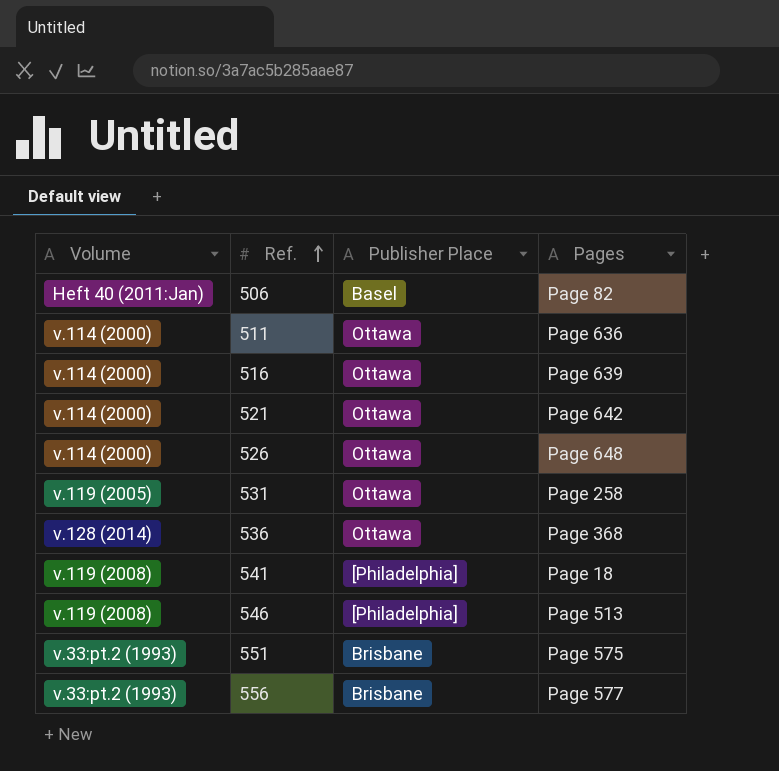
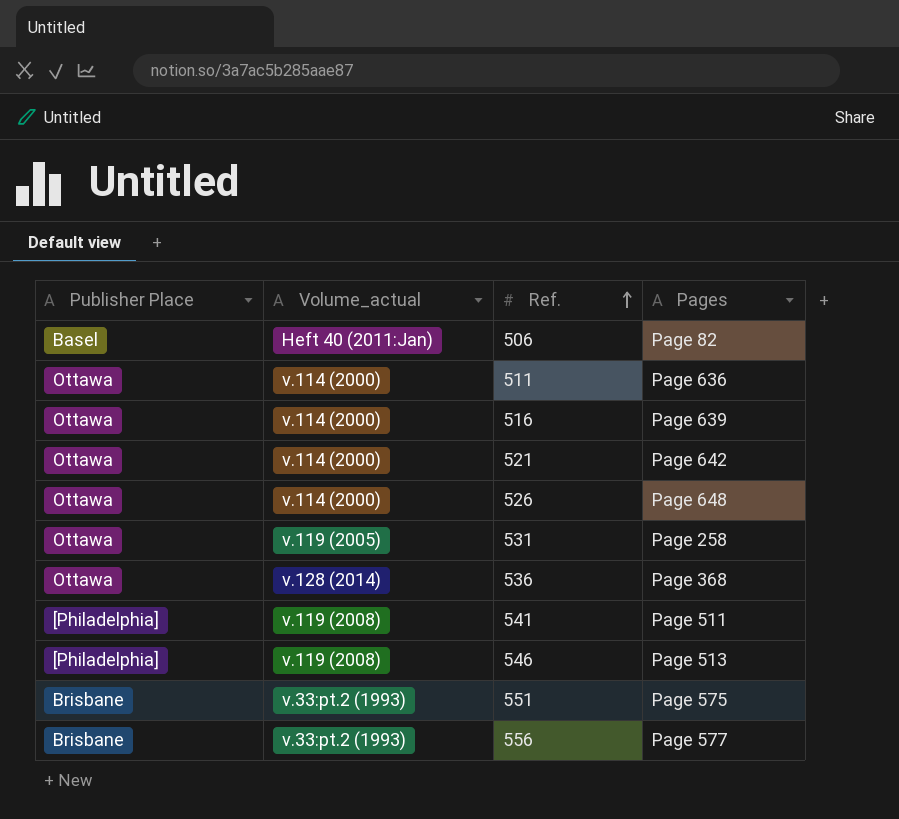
column Publisher Place | position: 3 -> 1
column name: Volume -> Volume_actual
541 | Pages: Page 18 -> Page 511

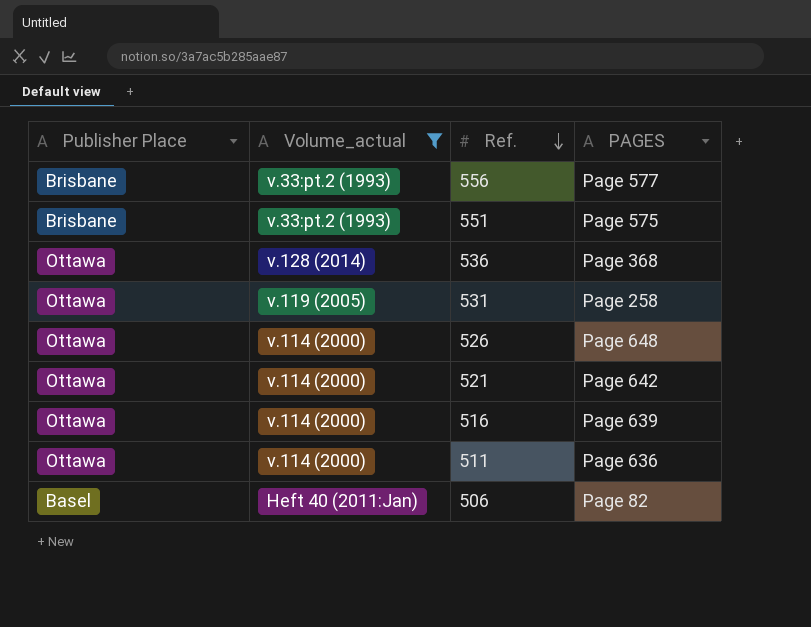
filter: none -> Volume_actual != v.119 (2008)
row order: Ref. ascending -> Ref. descending
column name: Pages -> PAGES

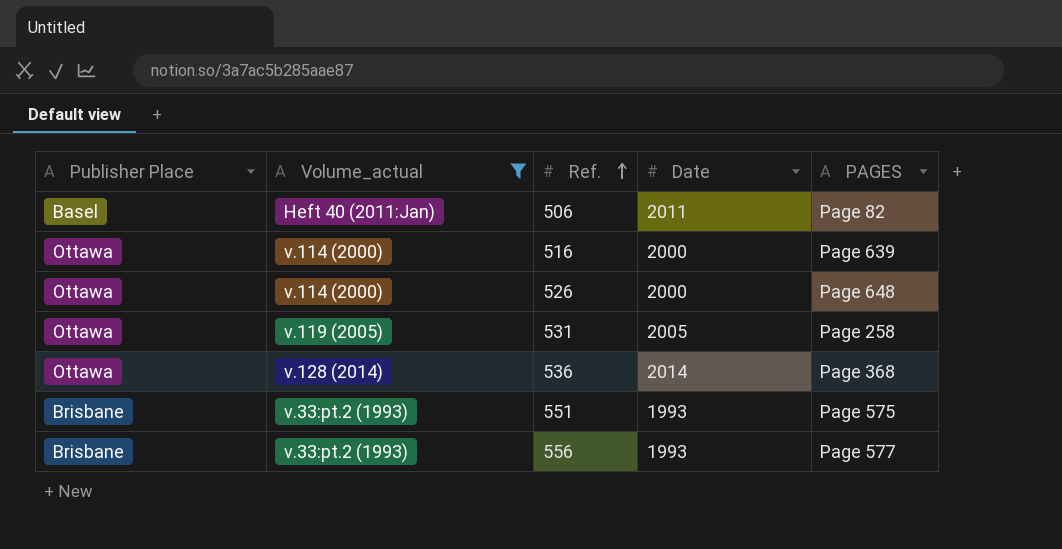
row order: Ref. descending -> Ref. ascending
column Date | position: none -> 4
row 521: Ottawa | v.114 (2000) | Page 642 -> none
row 511: Ottawa | v.114 (2000) | Page 636 -> none

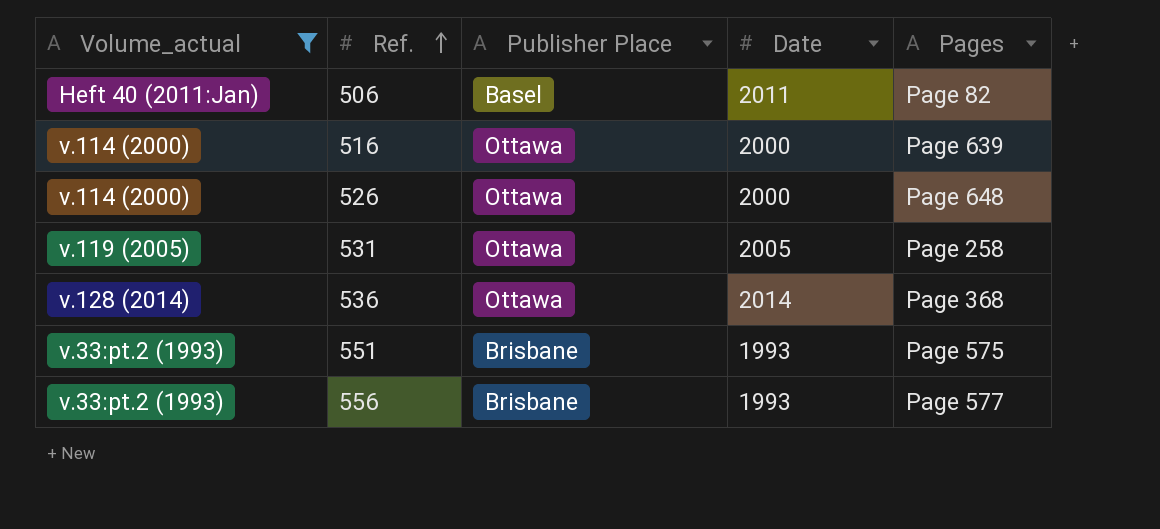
column Publisher Place | position: 1 -> 3
column name: PAGES -> Pages

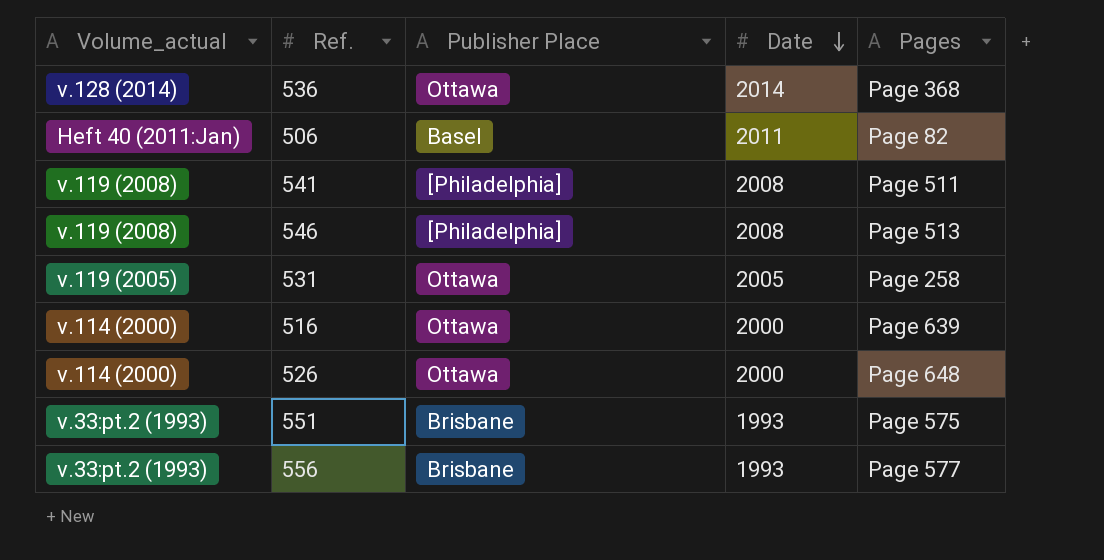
filter: Volume_actual != v.119 (2008) -> none
row order: Ref. ascending -> Date descending

